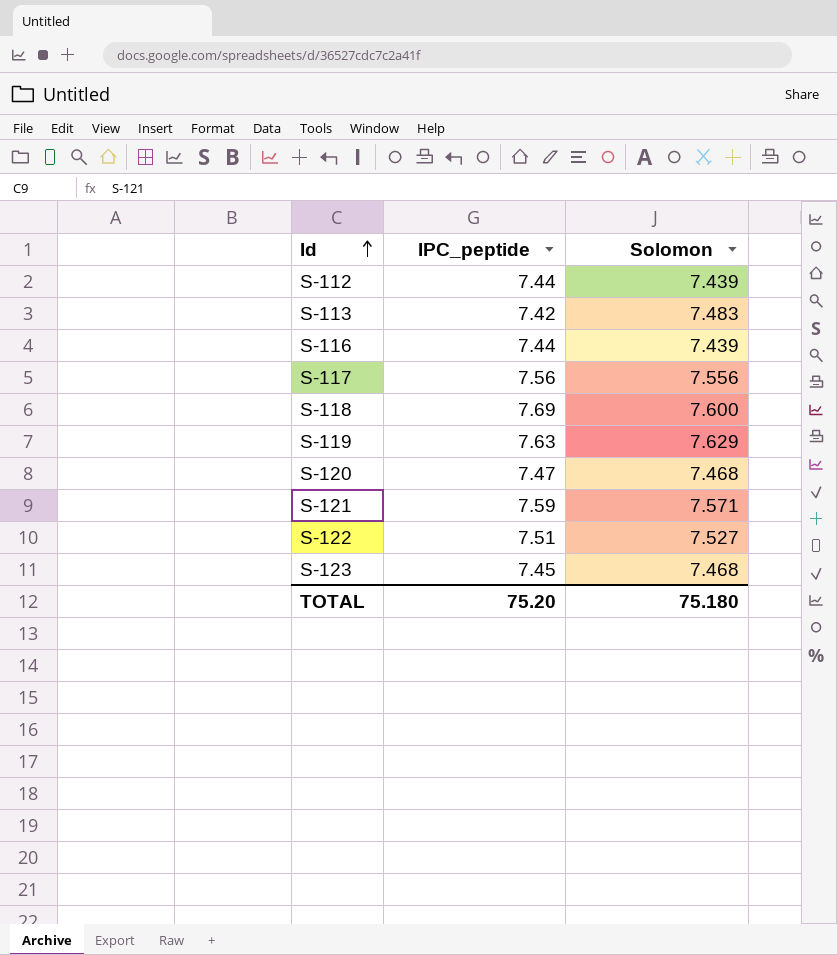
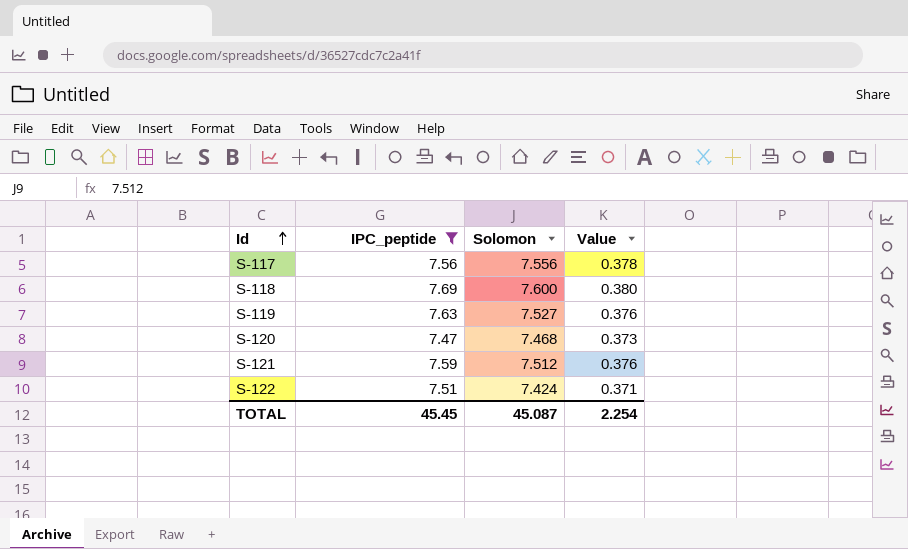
filter: none -> IPC_peptide >= 7.47
column Value | formula: none -> [Solomon] * 0.05
S-119 | Solomon: 7.629 -> 7.527
S-121 | Solomon: 7.571 -> 7.512
S-122 | Solomon: 7.527 -> 7.424
TOTAL | IPC_peptide: 75.20 -> 45.45
TOTAL | Solomon: 75.180 -> 45.087

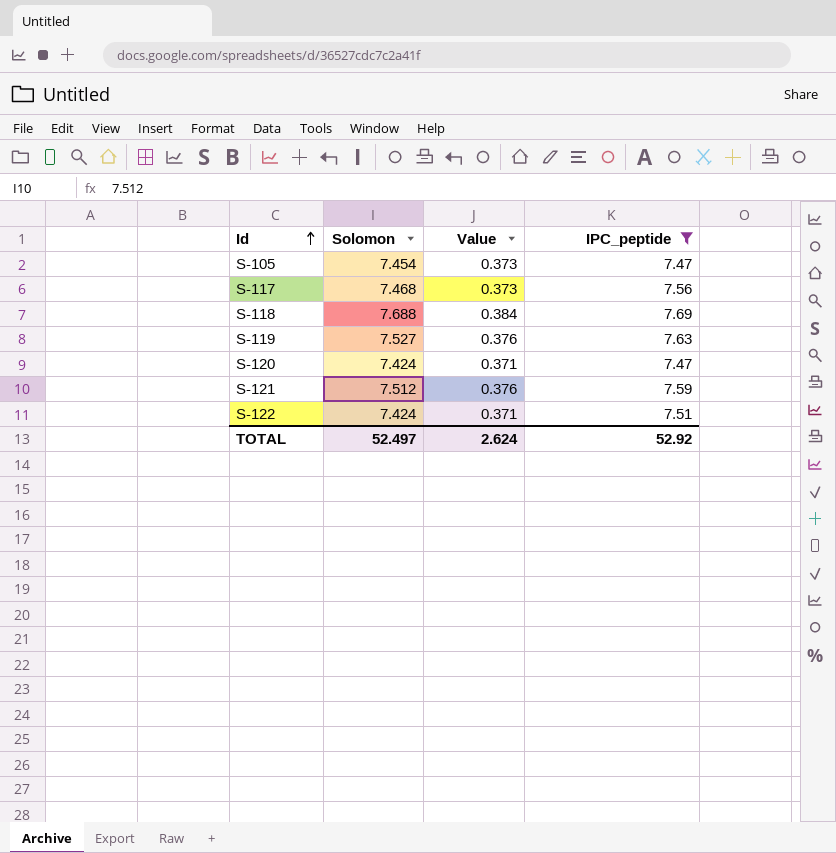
column IPC_peptide | position: 2 -> 4
row S-105: none -> 7.454 | 0.373 | 7.47
S-117 | Solomon: 7.556 -> 7.468
S-117 | Value: 0.378 -> 0.373
S-118 | Solomon: 7.600 -> 7.688
S-118 | Value: 0.380 -> 0.384
S-120 | Solomon: 7.468 -> 7.424
S-120 | Value: 0.373 -> 0.371
TOTAL | Solomon: 45.087 -> 52.497
TOTAL | Value: 2.254 -> 2.624
TOTAL | IPC_peptide: 45.45 -> 52.92

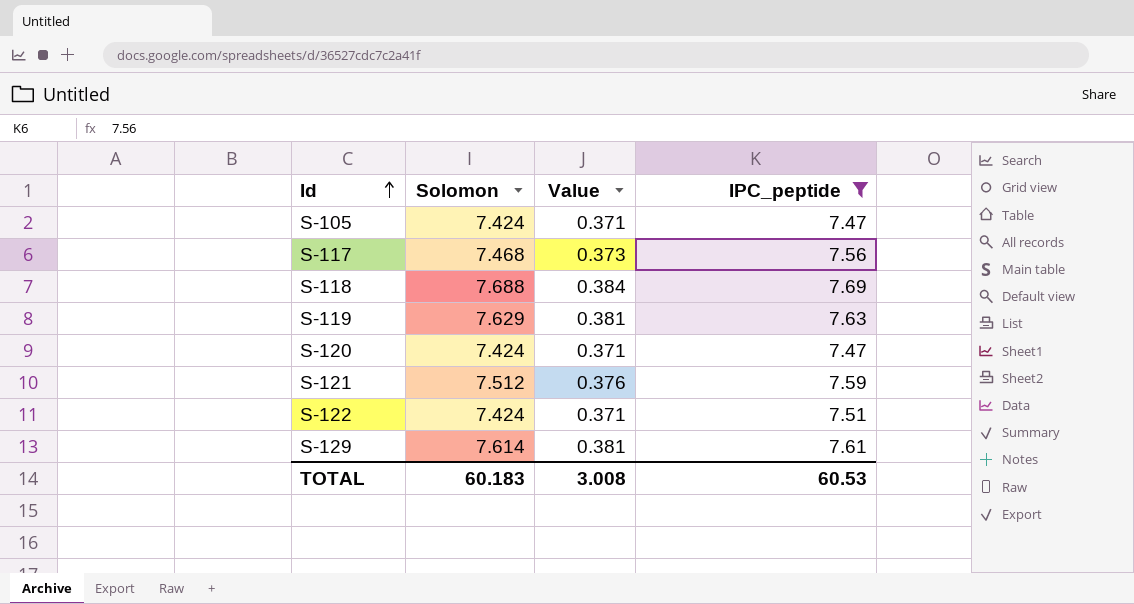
S-105 | Solomon: 7.454 -> 7.424
S-105 | Value: 0.373 -> 0.371
S-119 | Solomon: 7.527 -> 7.629
S-119 | Value: 0.376 -> 0.381
row S-129: none -> 7.614 | 0.381 | 7.61
TOTAL | Solomon: 52.497 -> 60.183
TOTAL | Value: 2.624 -> 3.008
TOTAL | IPC_peptide: 52.92 -> 60.53

